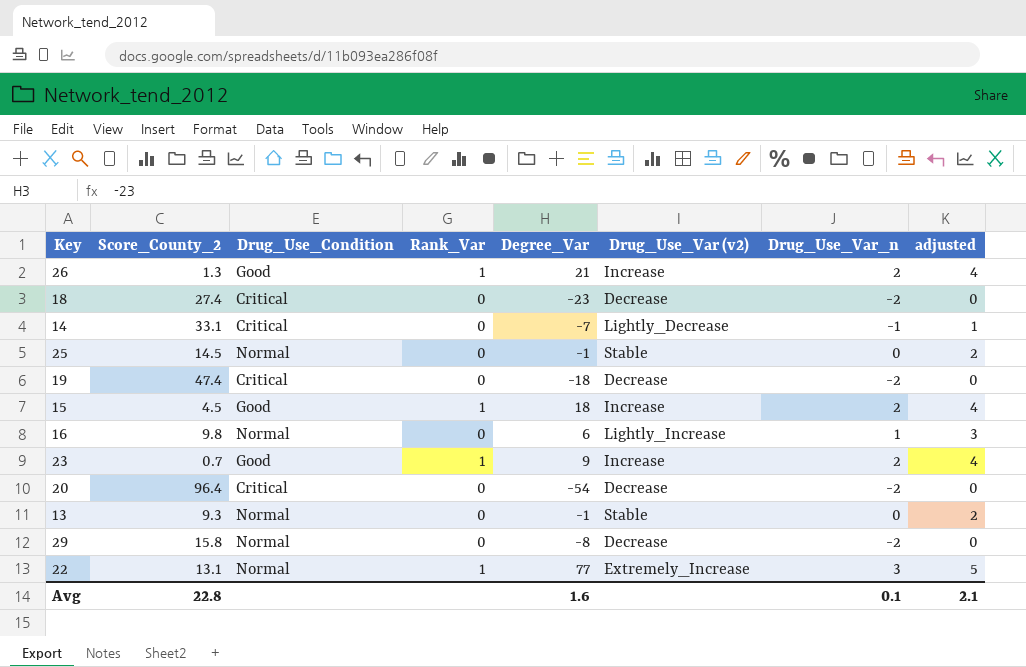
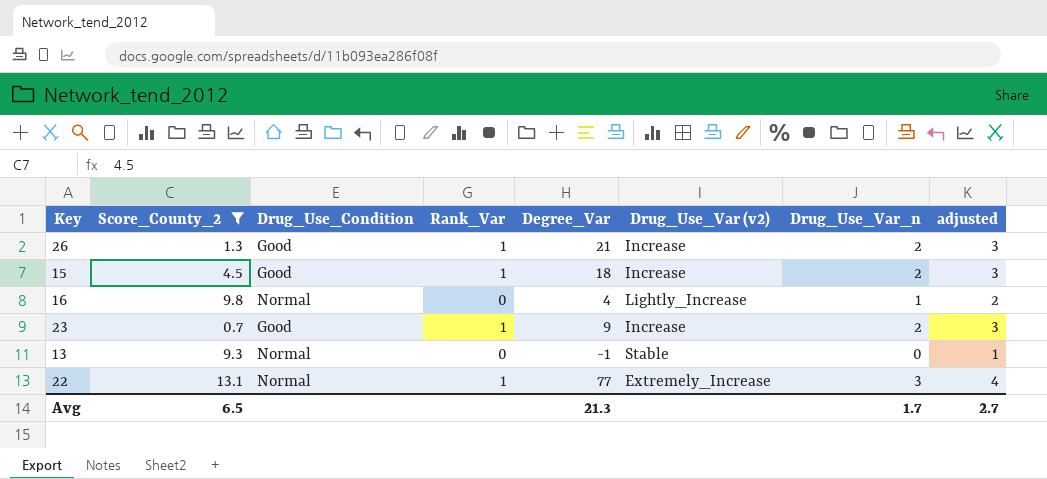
filter: none -> Score_County_2 <= 13.1
column adjusted | formula: [Drug_Use_Var_n] + 2 -> [Drug_Use_Var_n] + 1
16 | Degree_Var: 6 -> 4
Avg | Score_County_2: 22.8 -> 6.5
Avg | Degree_Var: 1.6 -> 21.3
Avg | Drug_Use_Var_n: 0.1 -> 1.7
Avg | adjusted: 2.1 -> 2.7

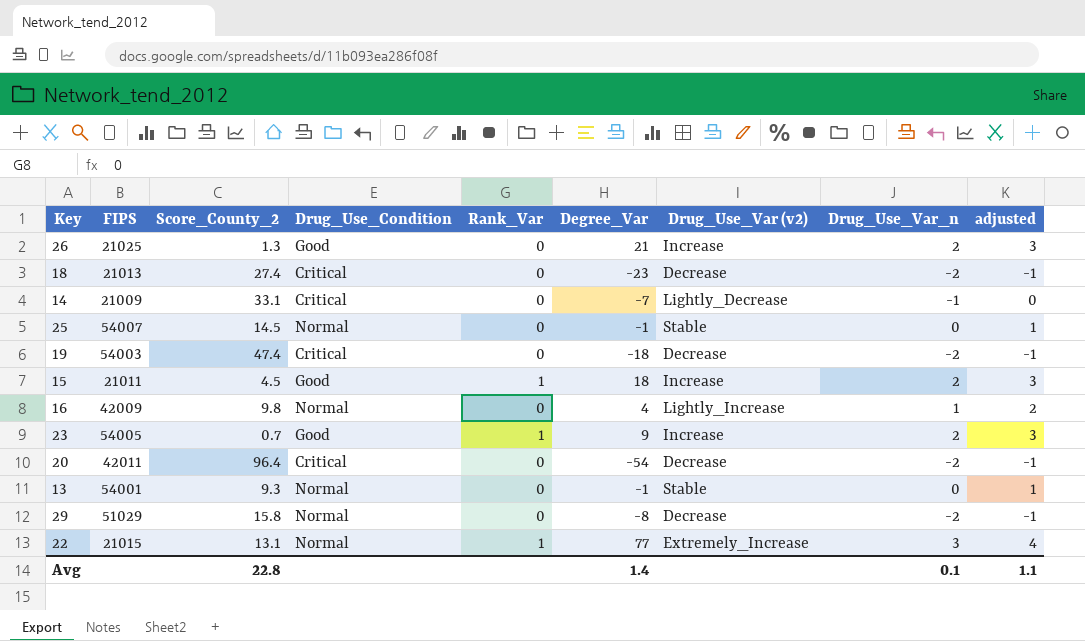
filter: Score_County_2 <= 13.1 -> none
column FIPS | position: none -> 2
26 | Rank_Var: 1 -> 0
Avg | Score_County_2: 6.5 -> 22.8
Avg | Degree_Var: 21.3 -> 1.4
Avg | Drug_Use_Var_n: 1.7 -> 0.1
Avg | adjusted: 2.7 -> 1.1

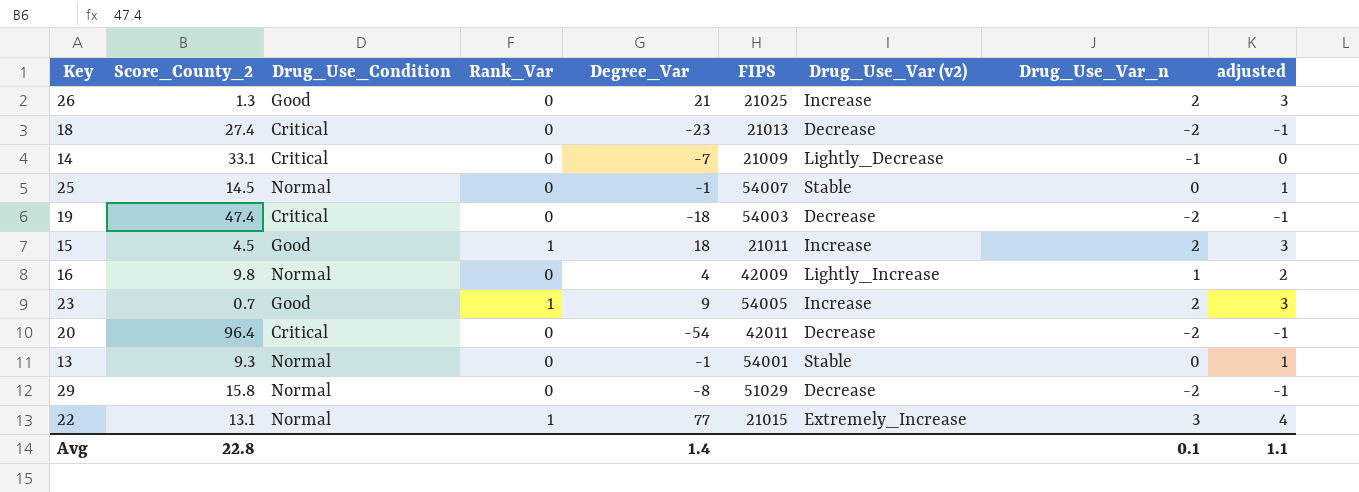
column FIPS | position: 2 -> 6

